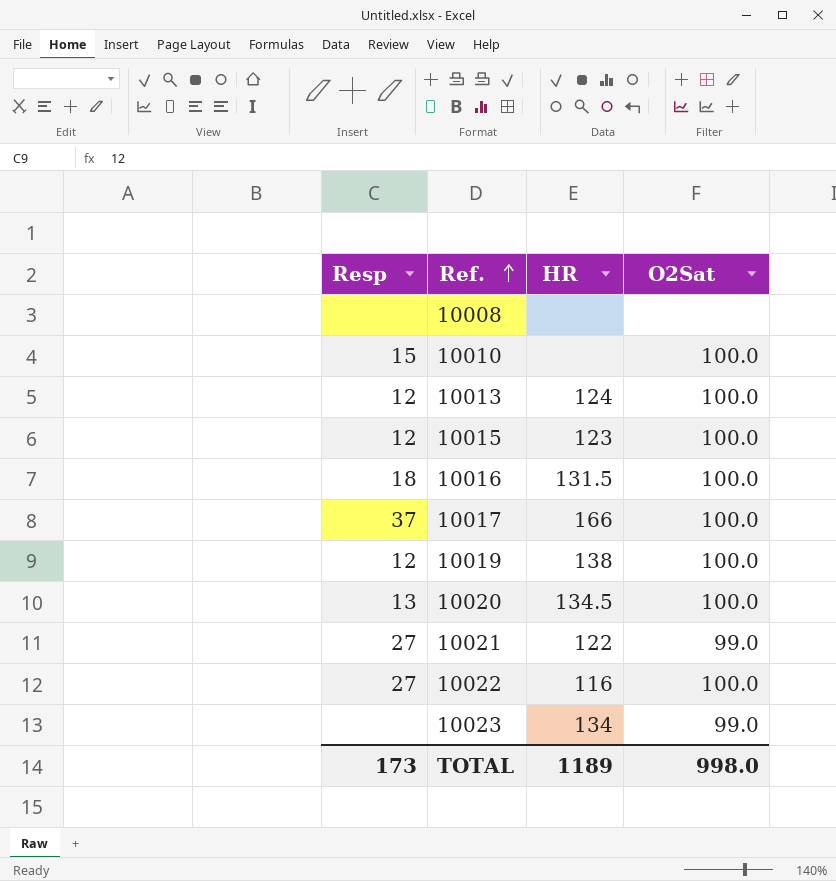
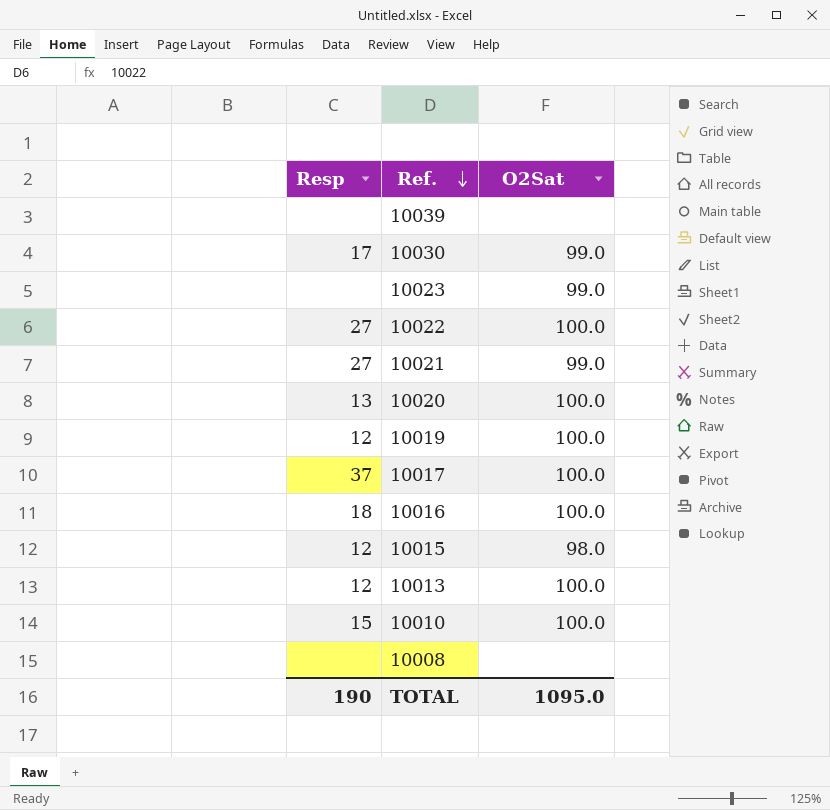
row order: Ref. ascending -> Ref. descending
column HR | position: 3 -> none
row 10039: none -> none | none
row 10030: none -> 17 | 99.0
10015 | O2Sat: 100.0 -> 98.0
TOTAL | Resp: 173 -> 190
TOTAL | O2Sat: 998.0 -> 1095.0

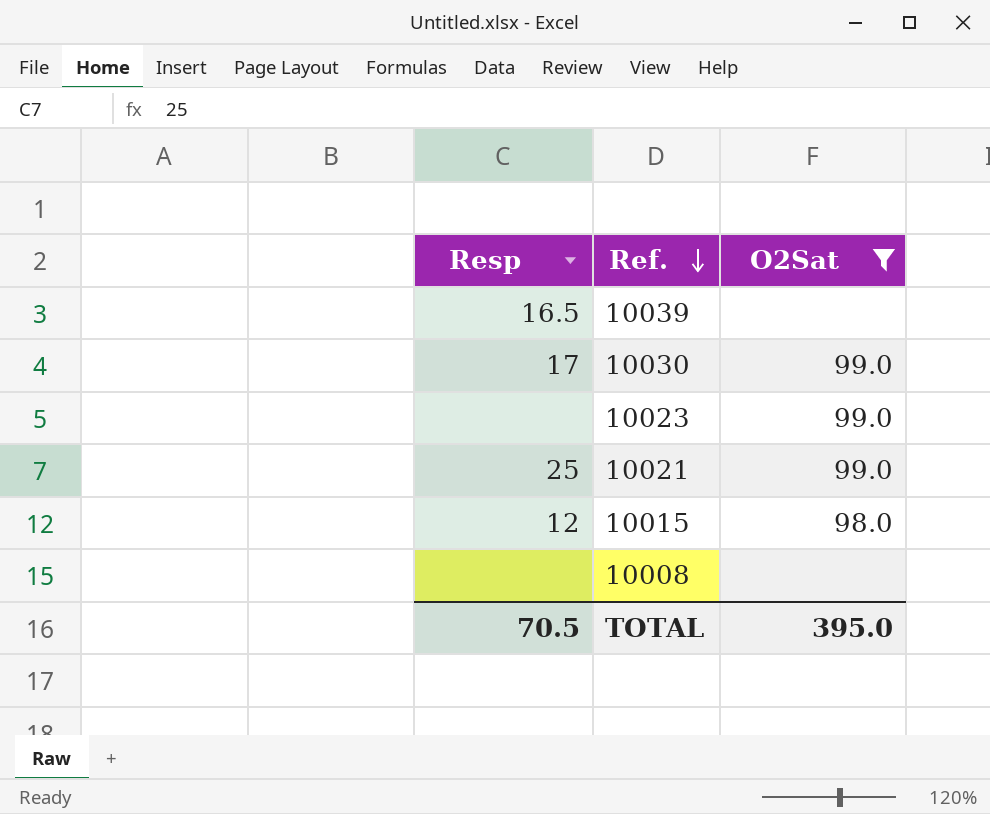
filter: none -> O2Sat != 100.0
10039 | Resp: none -> 16.5
10021 | Resp: 27 -> 25
TOTAL | Resp: 190 -> 70.5
TOTAL | O2Sat: 1095.0 -> 395.0

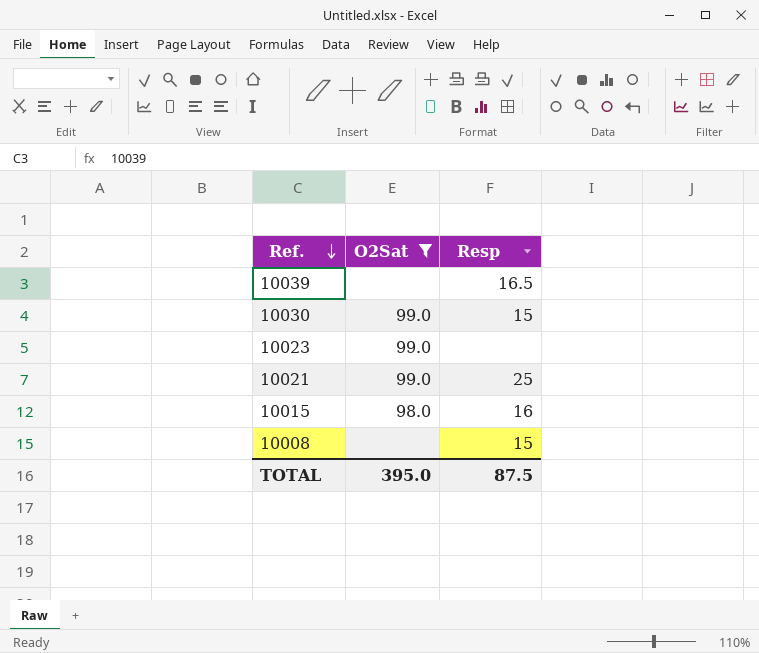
column Resp | position: 1 -> 3
10030 | Resp: 17 -> 15
10015 | Resp: 12 -> 16
10008 | Resp: none -> 15
TOTAL | Resp: 70.5 -> 87.5

